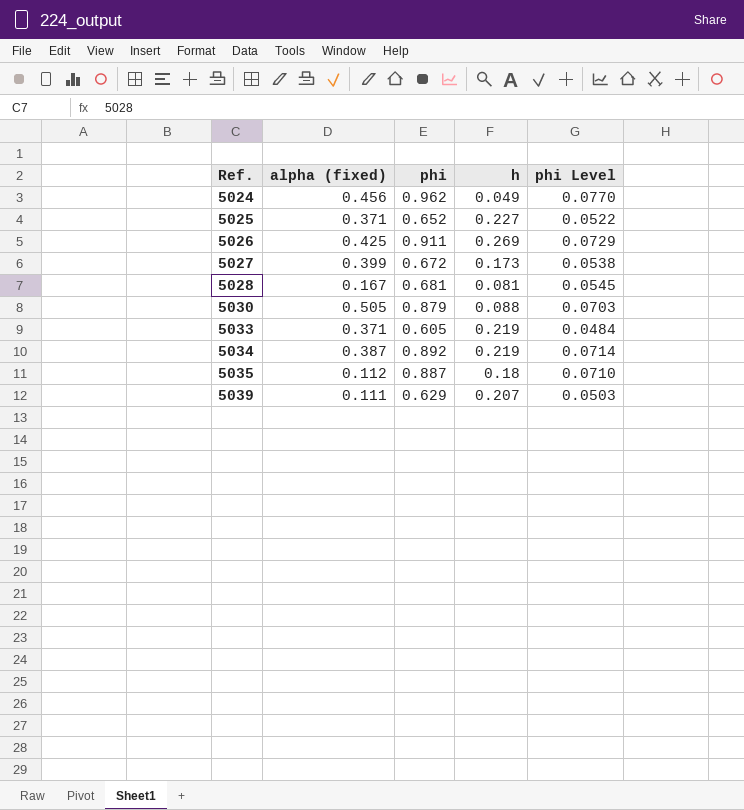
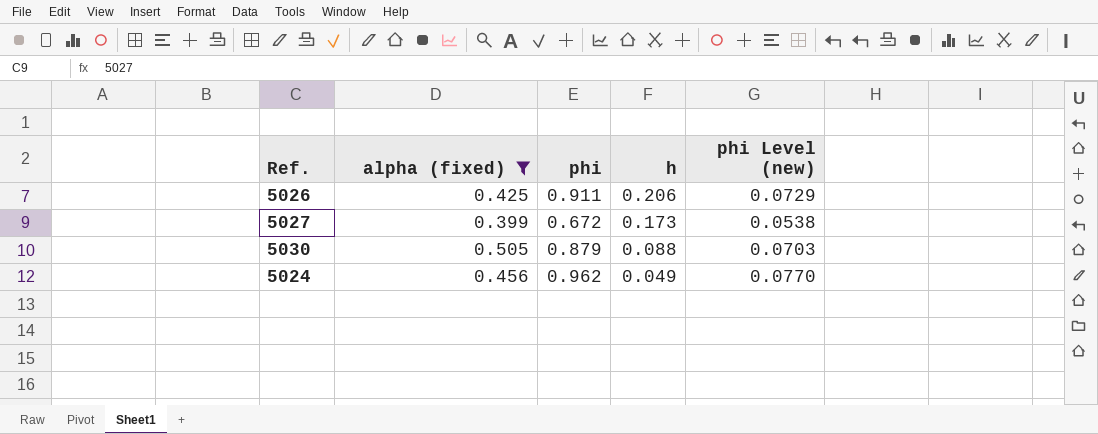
filter: none -> alpha (fixed) >= 0.399
row order: Ref. ascending -> h descending
column name: phi Level -> phi Level (new)
5026 | h: 0.269 -> 0.206

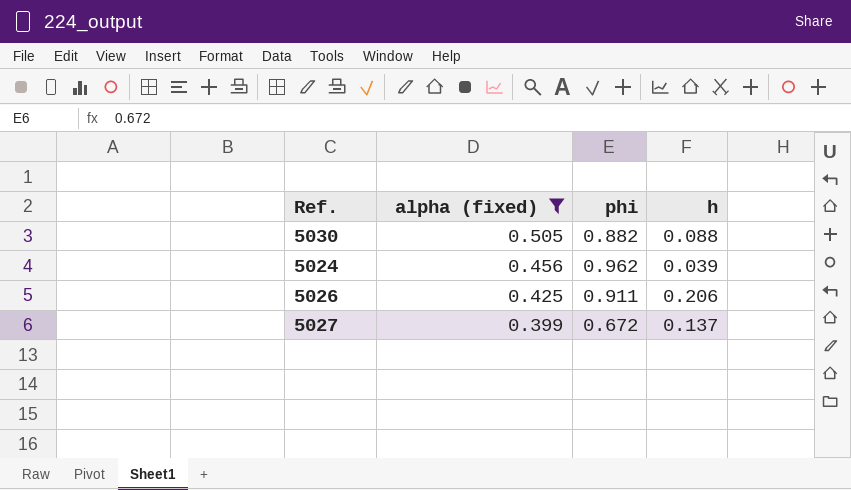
row order: h descending -> alpha (fixed) descending
column phi Level (new) | formula: [phi] * 0.08 -> none
5030 | phi: 0.879 -> 0.882
5024 | h: 0.049 -> 0.039
5027 | h: 0.173 -> 0.137

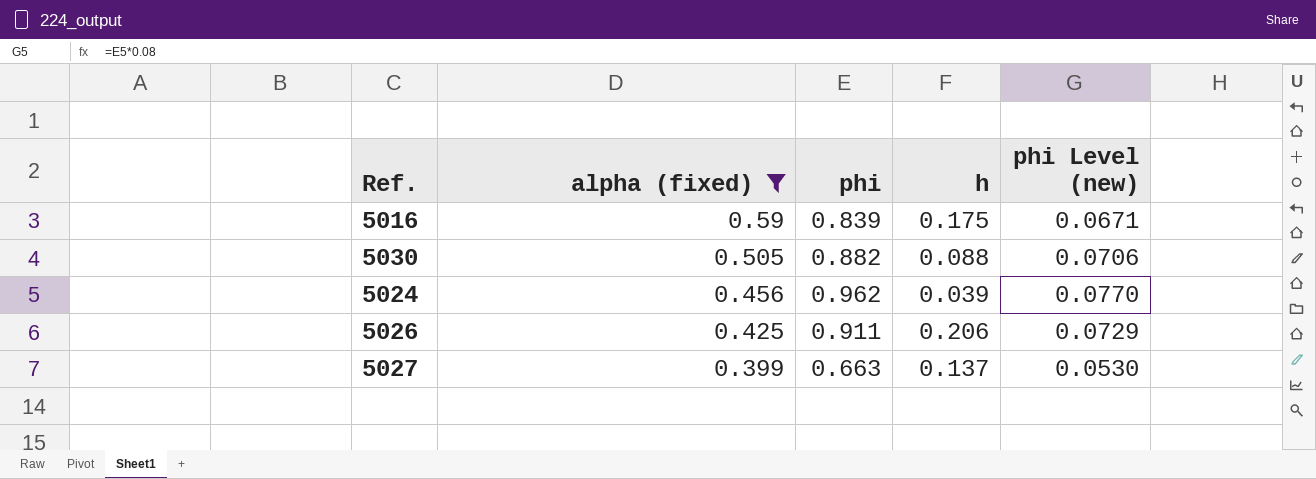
column phi Level (new) | formula: none -> [phi] * 0.08
row 5016: none -> 0.59 | 0.839 | 0.175 | 0.0671
5027 | phi: 0.672 -> 0.663

